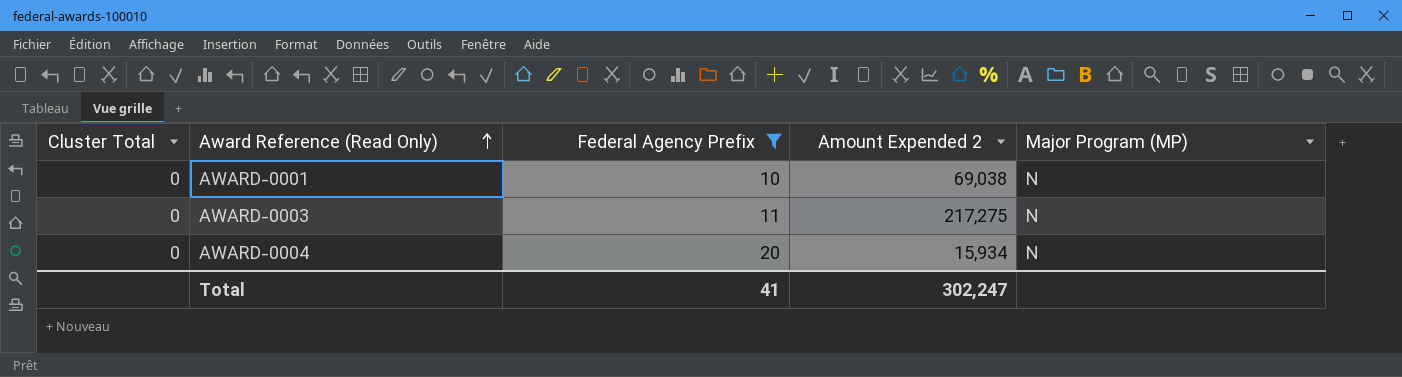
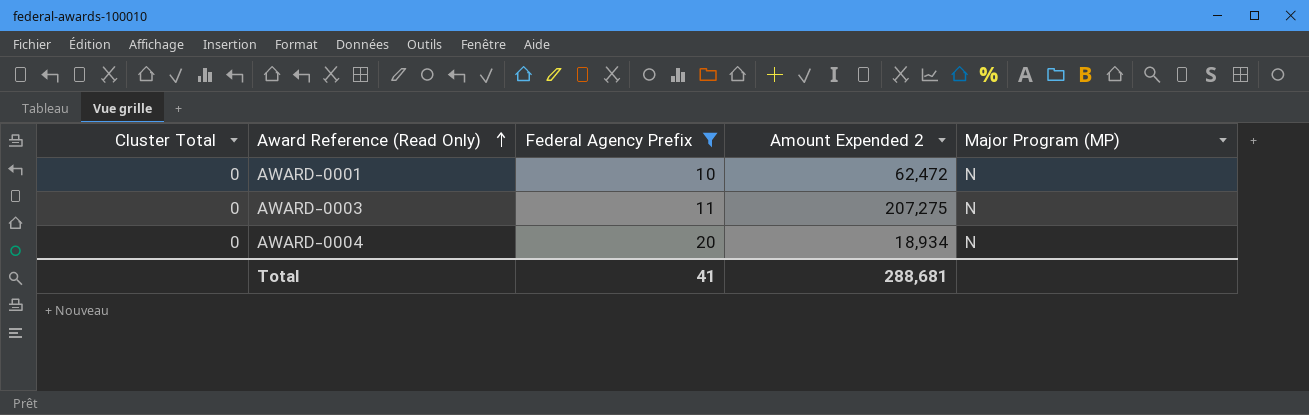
AWARD-0001 | Amount Expended 2: 69,038 -> 62,472
AWARD-0003 | Amount Expended 2: 217,275 -> 207,275
AWARD-0004 | Amount Expended 2: 15,934 -> 18,934
Total | Amount Expended 2: 302,247 -> 288,681

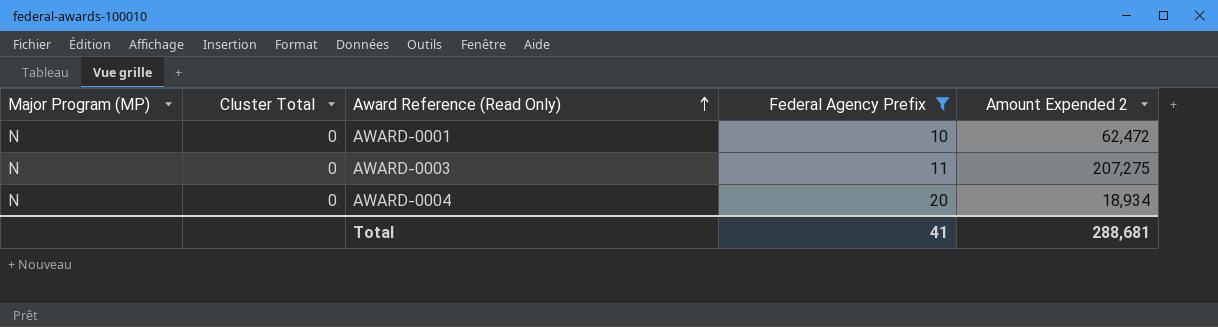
column Major Program (MP) | position: 5 -> 1

